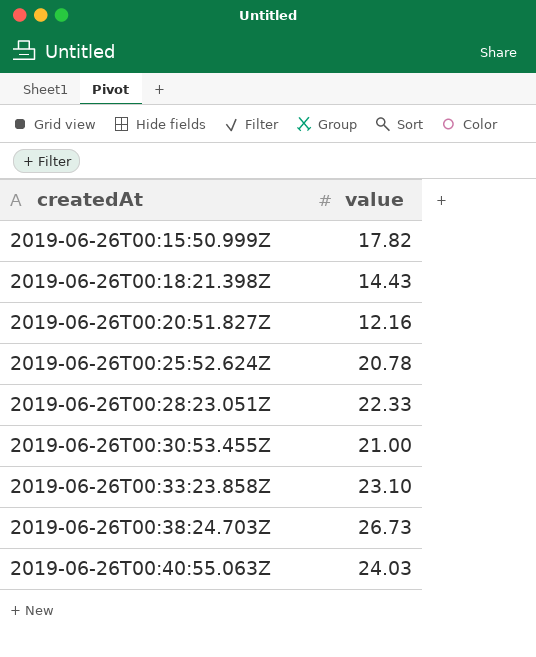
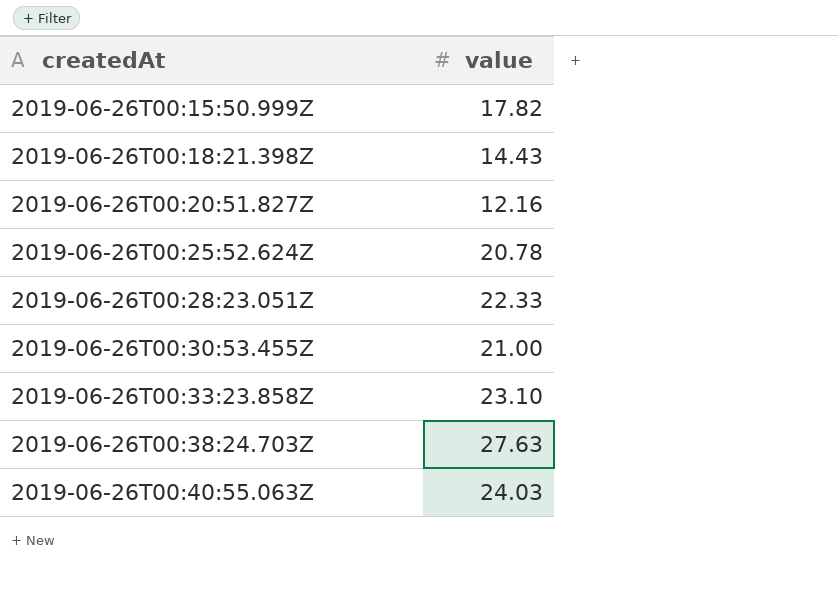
2019-06-26T00:38:24.703Z | value: 26.73 -> 27.63

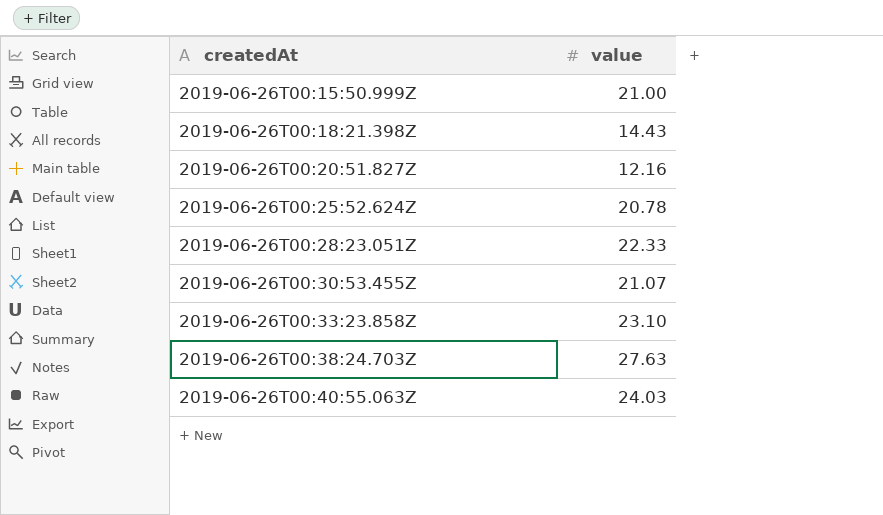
2019-06-26T00:15:50.999Z | value: 17.82 -> 21.00
2019-06-26T00:30:53.455Z | value: 21.00 -> 21.07

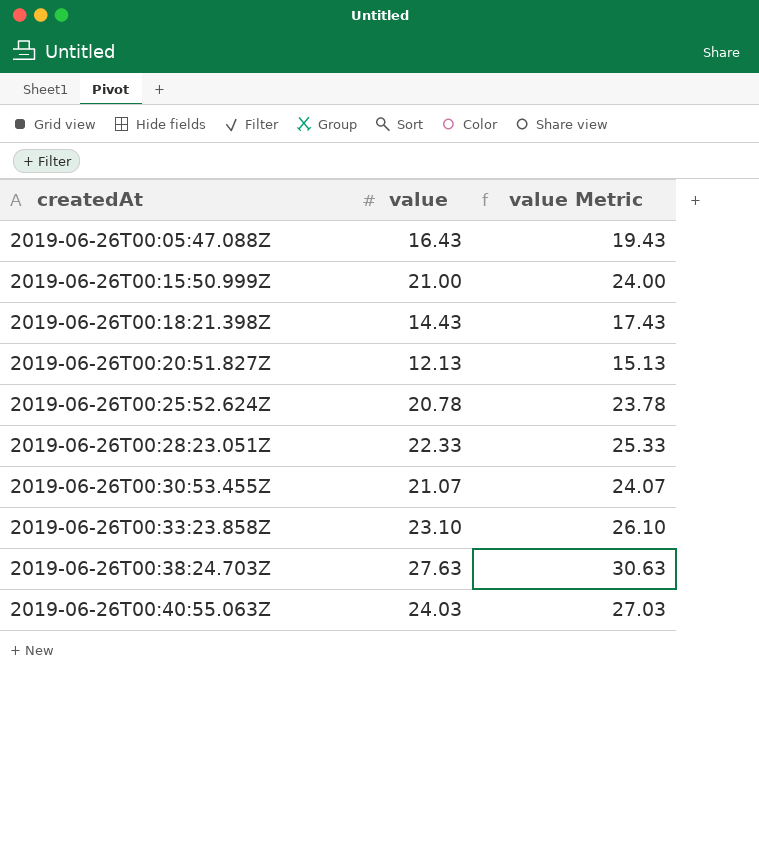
column value Metric | formula: none -> [value] + 3
row 2019-06-26T00:05:47.088Z: none -> 16.43 | 19.43
2019-06-26T00:20:51.827Z | value: 12.16 -> 12.13

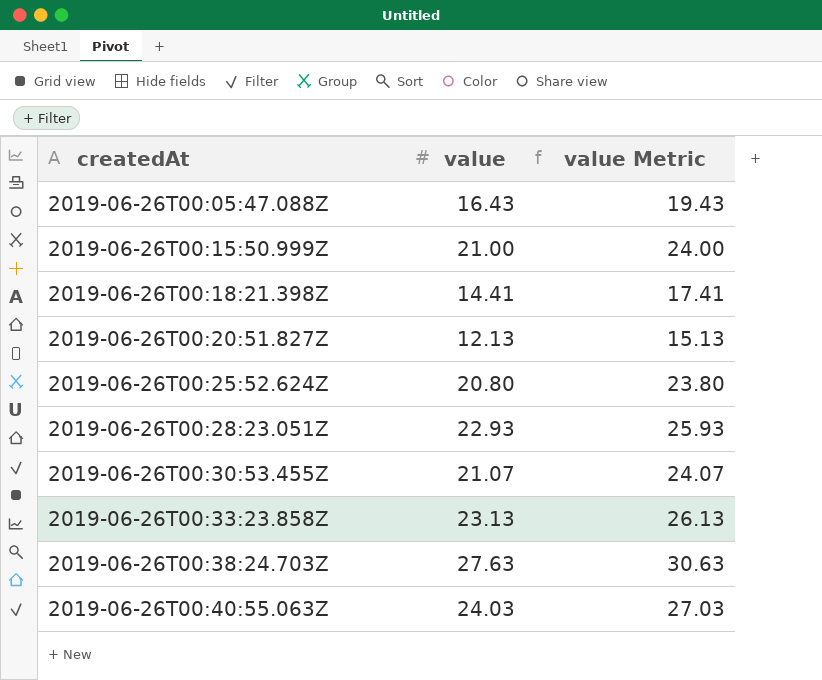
2019-06-26T00:18:21.398Z | value: 14.43 -> 14.41
2019-06-26T00:18:21.398Z | value Metric: 17.43 -> 17.41
2019-06-26T00:25:52.624Z | value: 20.78 -> 20.80
2019-06-26T00:25:52.624Z | value Metric: 23.78 -> 23.80
2019-06-26T00:28:23.051Z | value: 22.33 -> 22.93
2019-06-26T00:28:23.051Z | value Metric: 25.33 -> 25.93
2019-06-26T00:33:23.858Z | value: 23.10 -> 23.13
2019-06-26T00:33:23.858Z | value Metric: 26.10 -> 26.13

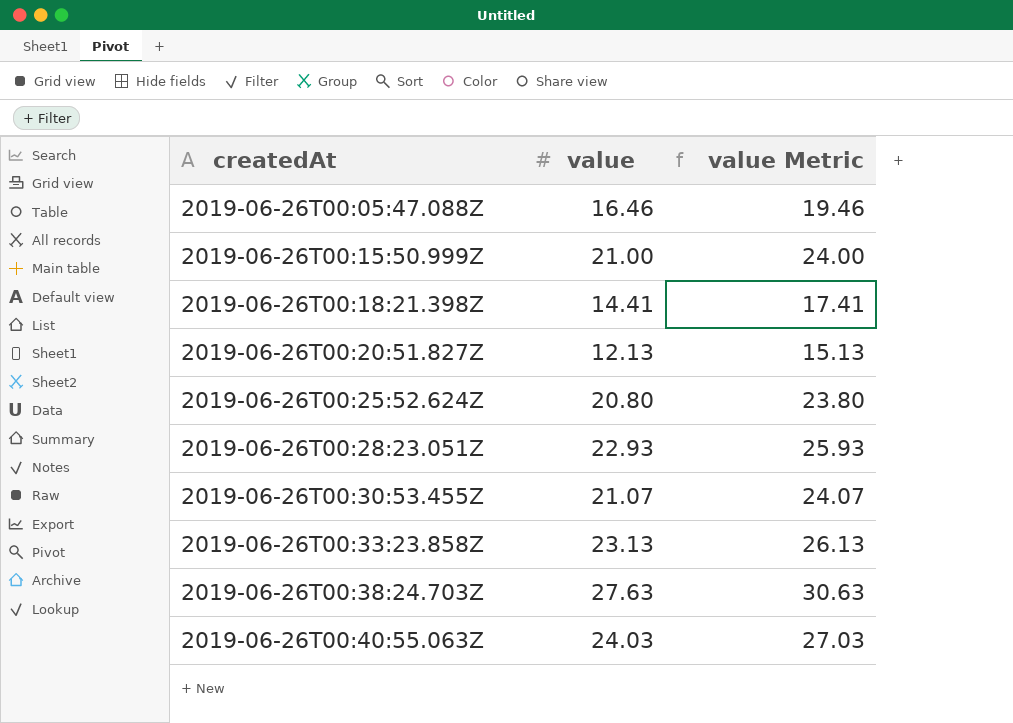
2019-06-26T00:05:47.088Z | value: 16.43 -> 16.46
2019-06-26T00:05:47.088Z | value Metric: 19.43 -> 19.46

